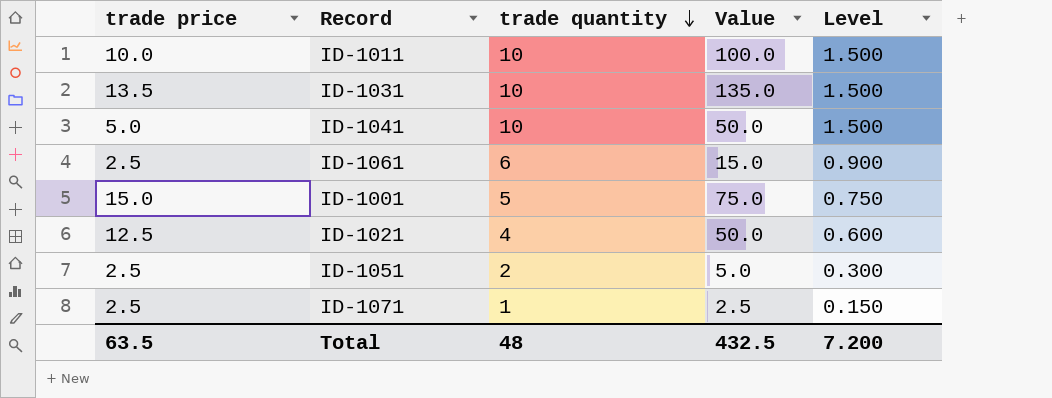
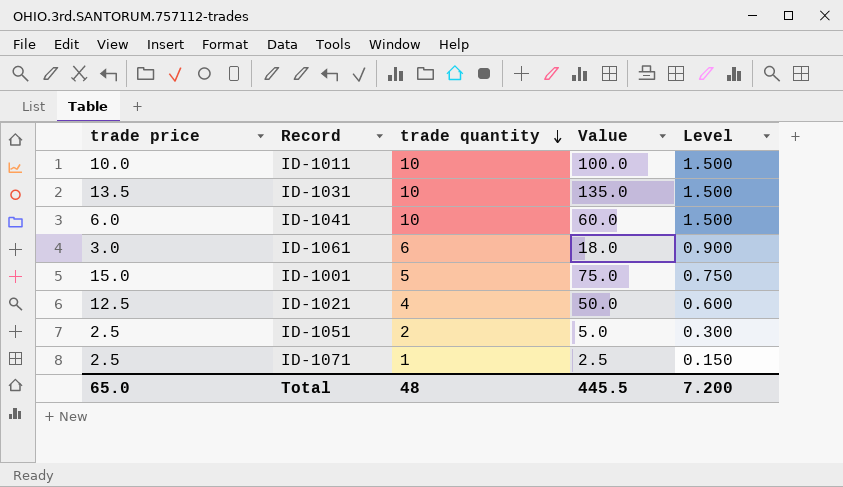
ID-1041 | trade price: 5.0 -> 6.0
ID-1041 | Value: 50.0 -> 60.0
ID-1061 | trade price: 2.5 -> 3.0
ID-1061 | Value: 15.0 -> 18.0
Total | trade price: 63.5 -> 65.0
Total | Value: 432.5 -> 445.5

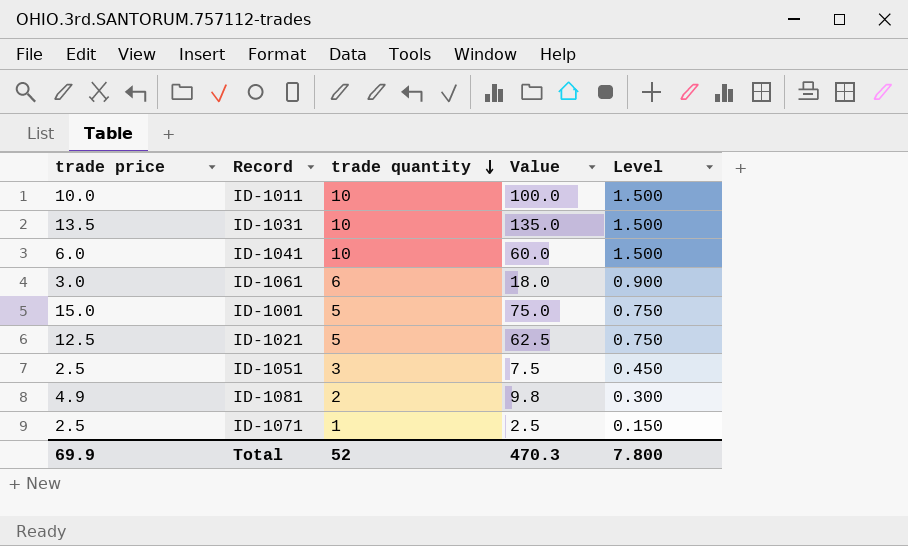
ID-1021 | trade quantity: 4 -> 5
ID-1021 | Value: 50.0 -> 62.5
ID-1021 | Level: 0.600 -> 0.750
ID-1051 | trade quantity: 2 -> 3
ID-1051 | Value: 5.0 -> 7.5
ID-1051 | Level: 0.300 -> 0.450
row ID-1081: none -> 4.9 | 2 | 9.8 | 0.300
Total | trade price: 65.0 -> 69.9
Total | trade quantity: 48 -> 52
Total | Value: 445.5 -> 470.3
Total | Level: 7.200 -> 7.800

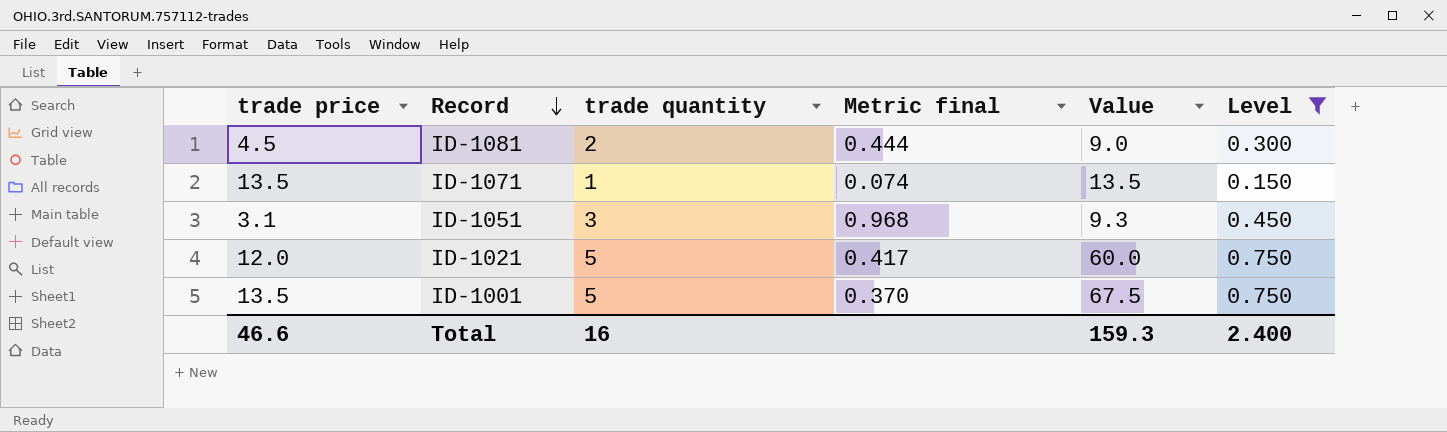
filter: none -> Level <= 0.750
row order: trade quantity descending -> Record descending
column Metric final | formula: none -> [trade quantity] / [trade price]
ID-1081 | trade price: 4.9 -> 4.5
ID-1081 | Value: 9.8 -> 9.0
ID-1071 | trade price: 2.5 -> 13.5
ID-1071 | Value: 2.5 -> 13.5
ID-1051 | trade price: 2.5 -> 3.1
ID-1051 | Value: 7.5 -> 9.3
ID-1021 | trade price: 12.5 -> 12.0
ID-1021 | Value: 62.5 -> 60.0
ID-1001 | trade price: 15.0 -> 13.5
ID-1001 | Value: 75.0 -> 67.5
Total | trade price: 69.9 -> 46.6
Total | trade quantity: 52 -> 16
Total | Value: 470.3 -> 159.3
Total | Level: 7.800 -> 2.400

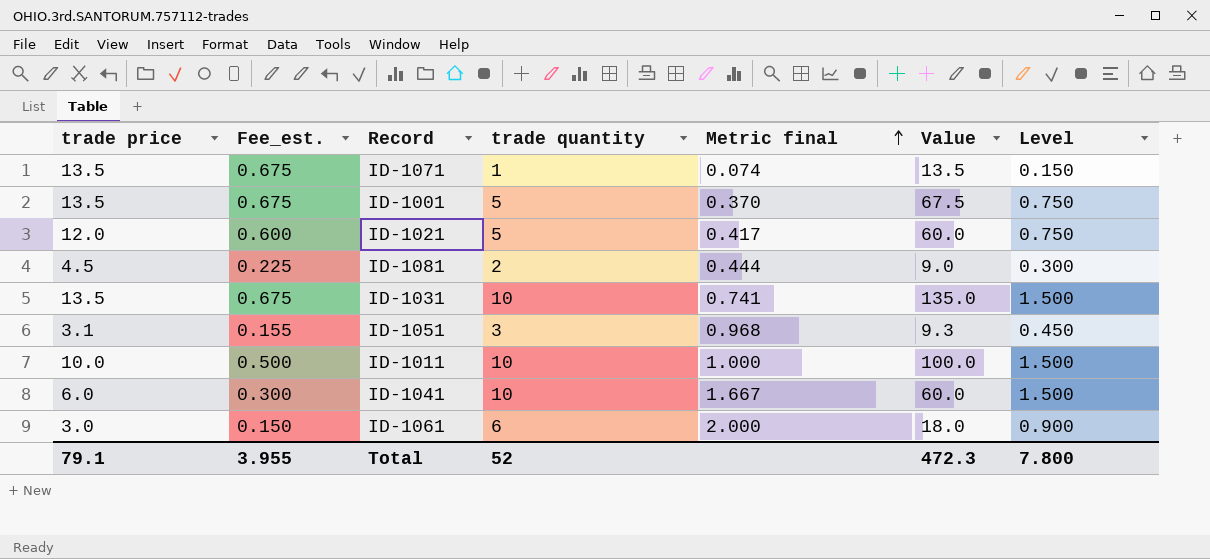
filter: Level <= 0.750 -> none
row order: Record descending -> Metric final ascending
column Fee_est. | formula: none -> [trade price] * 0.05
Total | trade price: 46.6 -> 79.1
Total | trade quantity: 16 -> 52
Total | Value: 159.3 -> 472.3
Total | Level: 2.400 -> 7.800

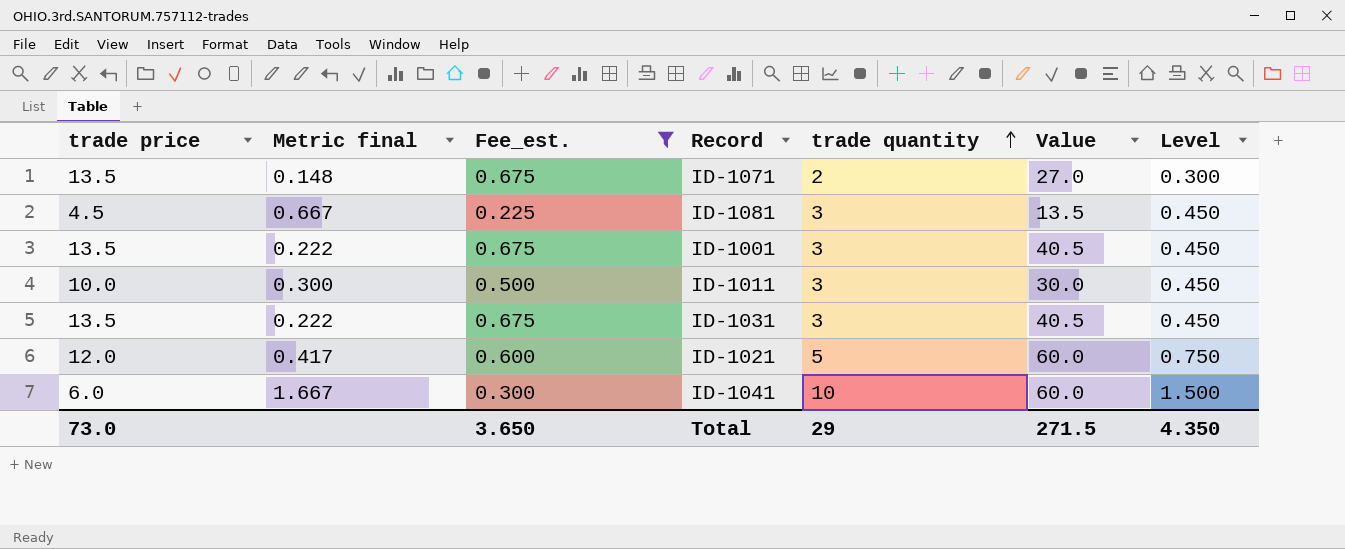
filter: none -> Fee_est. >= 0.225
row order: Metric final ascending -> trade quantity ascending
column Metric final | position: 5 -> 2
ID-1071 | Metric final: 0.074 -> 0.148
ID-1071 | trade quantity: 1 -> 2
ID-1071 | Value: 13.5 -> 27.0
ID-1071 | Level: 0.150 -> 0.300
ID-1081 | Metric final: 0.444 -> 0.667
ID-1081 | trade quantity: 2 -> 3
ID-1081 | Value: 9.0 -> 13.5
ID-1081 | Level: 0.300 -> 0.450
ID-1001 | Metric final: 0.370 -> 0.222
ID-1001 | trade quantity: 5 -> 3
ID-1001 | Value: 67.5 -> 40.5
ID-1001 | Level: 0.750 -> 0.450
ID-1011 | Metric final: 1.000 -> 0.300
ID-1011 | trade quantity: 10 -> 3
ID-1011 | Value: 100.0 -> 30.0
ID-1011 | Level: 1.500 -> 0.450
ID-1031 | Metric final: 0.741 -> 0.222
ID-1031 | trade quantity: 10 -> 3
ID-1031 | Value: 135.0 -> 40.5
ID-1031 | Level: 1.500 -> 0.450
Total | trade price: 79.1 -> 73.0
Total | Fee_est.: 3.955 -> 3.650
Total | trade quantity: 52 -> 29
Total | Value: 472.3 -> 271.5
Total | Level: 7.800 -> 4.350

